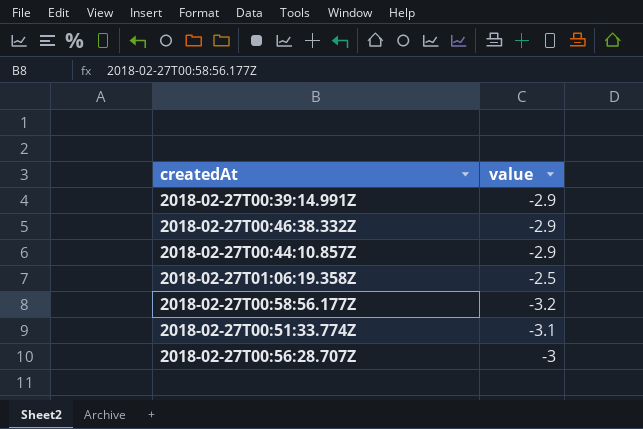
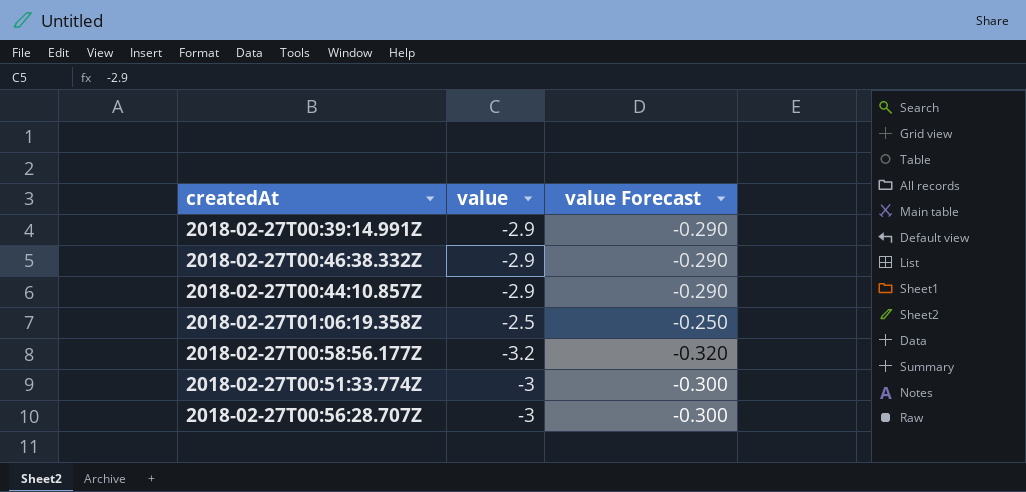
column value Forecast | formula: none -> [value] * 0.1
2018-02-27T00:51:33.774Z | value: -3.1 -> -3

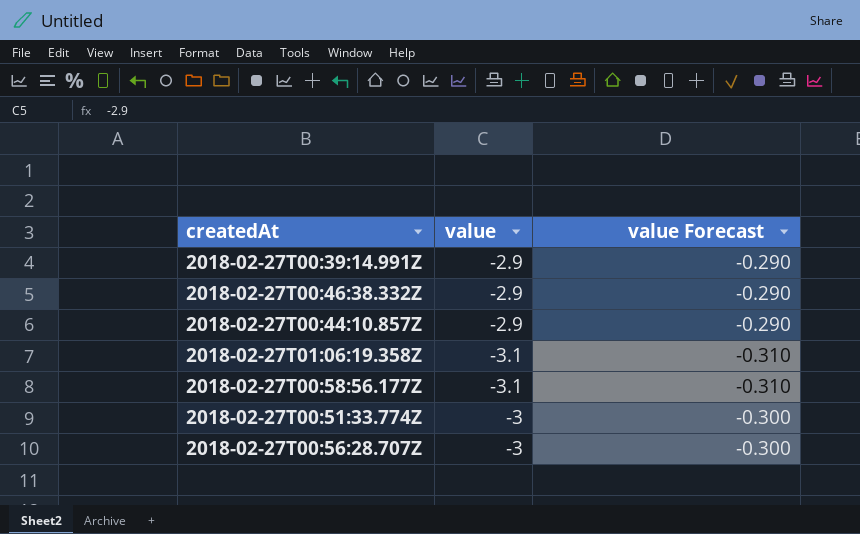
2018-02-27T01:06:19.358Z | value: -2.5 -> -3.1
2018-02-27T01:06:19.358Z | value Forecast: -0.250 -> -0.310
2018-02-27T00:58:56.177Z | value: -3.2 -> -3.1
2018-02-27T00:58:56.177Z | value Forecast: -0.320 -> -0.310

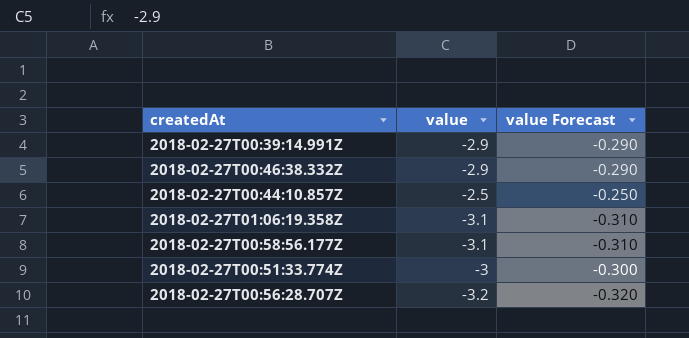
2018-02-27T00:44:10.857Z | value: -2.9 -> -2.5
2018-02-27T00:44:10.857Z | value Forecast: -0.290 -> -0.250
2018-02-27T00:56:28.707Z | value: -3 -> -3.2
2018-02-27T00:56:28.707Z | value Forecast: -0.300 -> -0.320

